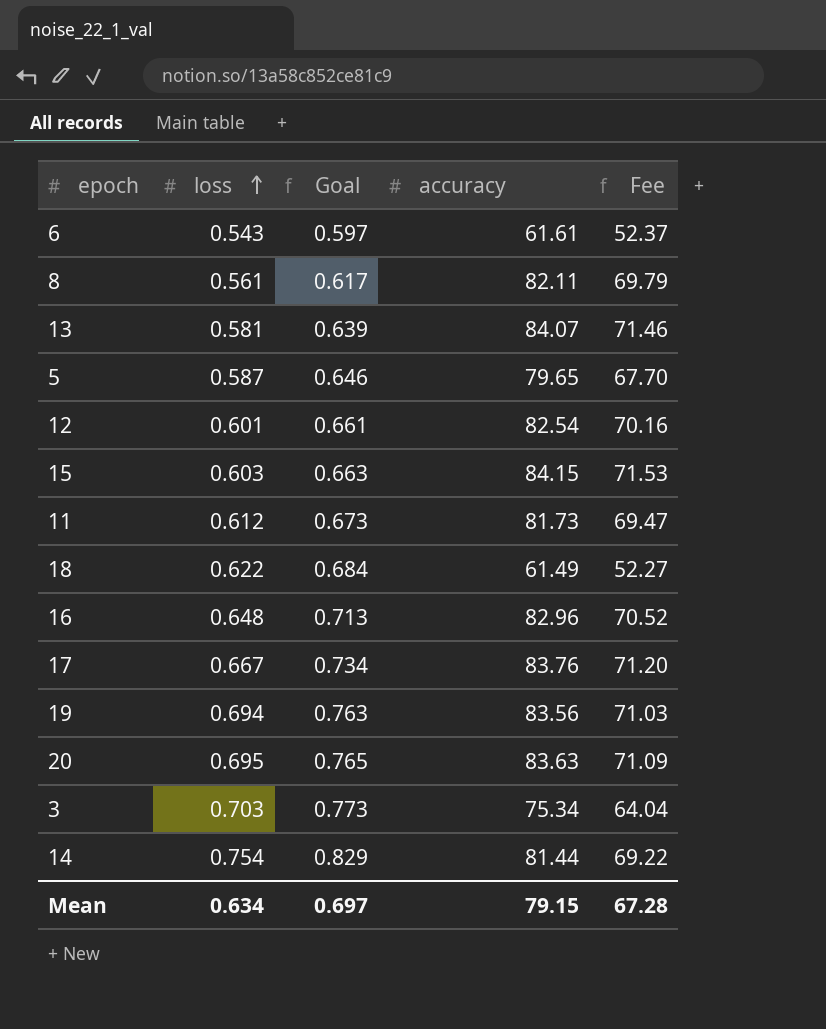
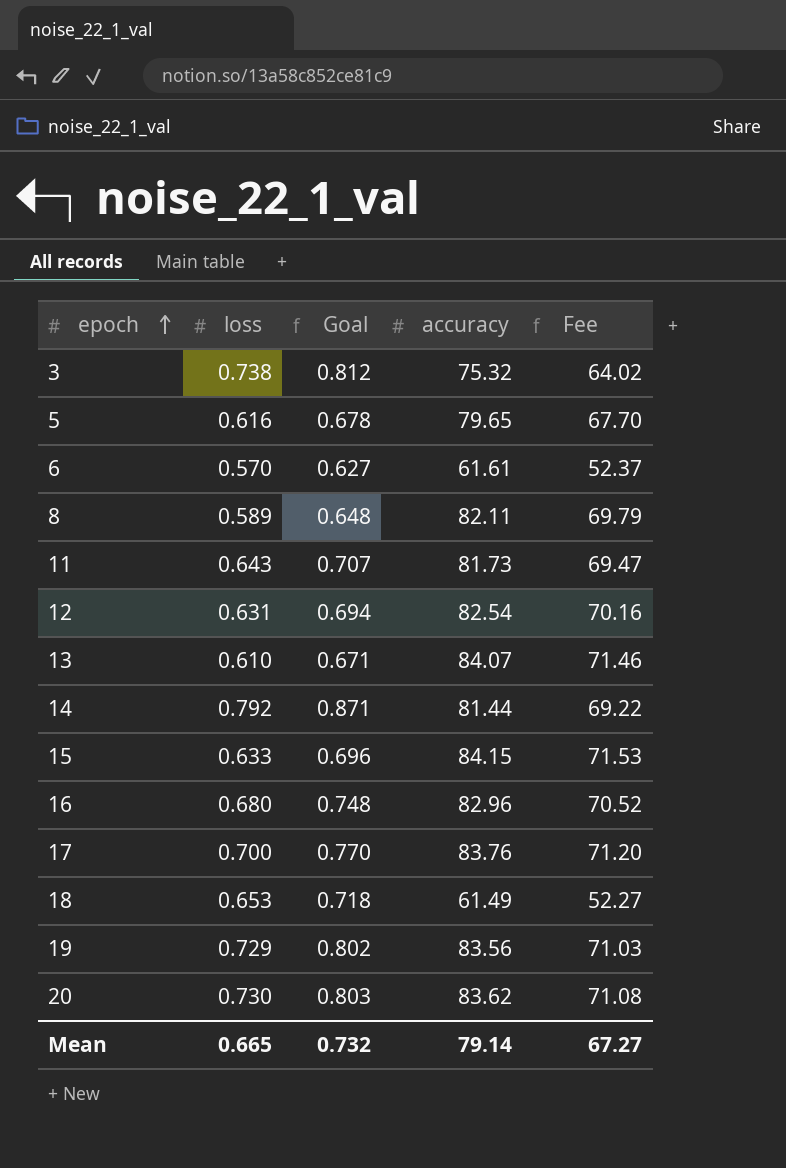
row order: loss ascending -> epoch ascending
3 | loss: 0.703 -> 0.738
3 | Goal: 0.773 -> 0.812
3 | accuracy: 75.34 -> 75.32
3 | Fee: 64.04 -> 64.02
5 | loss: 0.587 -> 0.616
5 | Goal: 0.646 -> 0.678
6 | loss: 0.543 -> 0.570
6 | Goal: 0.597 -> 0.627
8 | loss: 0.561 -> 0.589
8 | Goal: 0.617 -> 0.648
11 | loss: 0.612 -> 0.643
11 | Goal: 0.673 -> 0.707
12 | loss: 0.601 -> 0.631
12 | Goal: 0.661 -> 0.694
13 | loss: 0.581 -> 0.610
13 | Goal: 0.639 -> 0.671
14 | loss: 0.754 -> 0.792
14 | Goal: 0.829 -> 0.871
15 | loss: 0.603 -> 0.633
15 | Goal: 0.663 -> 0.696
16 | loss: 0.648 -> 0.680
16 | Goal: 0.713 -> 0.748
17 | loss: 0.667 -> 0.700
17 | Goal: 0.734 -> 0.770
18 | loss: 0.622 -> 0.653
18 | Goal: 0.684 -> 0.718
19 | loss: 0.694 -> 0.729
19 | Goal: 0.763 -> 0.802
20 | loss: 0.695 -> 0.730
20 | Goal: 0.765 -> 0.803
20 | accuracy: 83.63 -> 83.62
20 | Fee: 71.09 -> 71.08
Mean | loss: 0.634 -> 0.665
Mean | Goal: 0.697 -> 0.732
Mean | accuracy: 79.15 -> 79.14
Mean | Fee: 67.28 -> 67.27

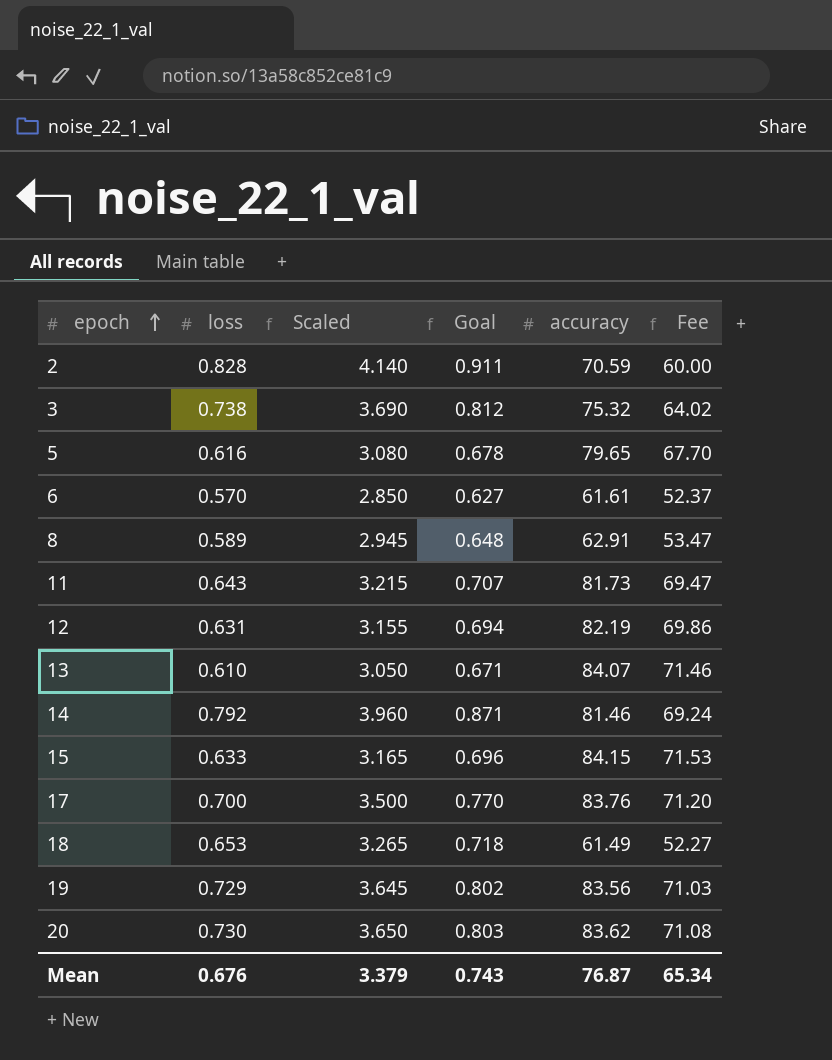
column Scaled | formula: none -> [loss] * 5
row 16: 0.680 | 0.748 | 82.96 | 70.52 -> none
row 2: none -> 0.828 | 4.140 | 0.911 | 70.59 | 60.00
8 | accuracy: 82.11 -> 62.91
8 | Fee: 69.79 -> 53.47
12 | accuracy: 82.54 -> 82.19
12 | Fee: 70.16 -> 69.86
14 | accuracy: 81.44 -> 81.46
14 | Fee: 69.22 -> 69.24
Mean | loss: 0.665 -> 0.676
Mean | Goal: 0.732 -> 0.743
Mean | accuracy: 79.14 -> 76.87
Mean | Fee: 67.27 -> 65.34

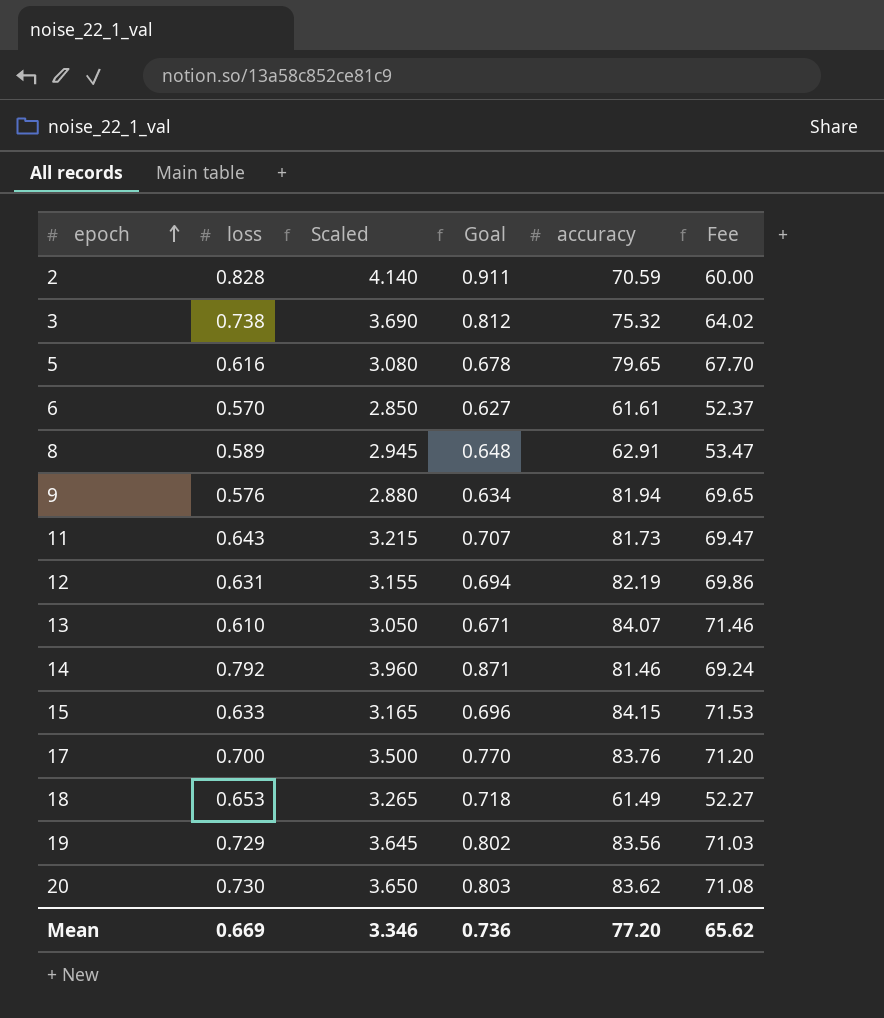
row 9: none -> 0.576 | 2.880 | 0.634 | 81.94 | 69.65
Mean | loss: 0.676 -> 0.669
Mean | Scaled: 3.379 -> 3.346
Mean | Goal: 0.743 -> 0.736
Mean | accuracy: 76.87 -> 77.20
Mean | Fee: 65.34 -> 65.62

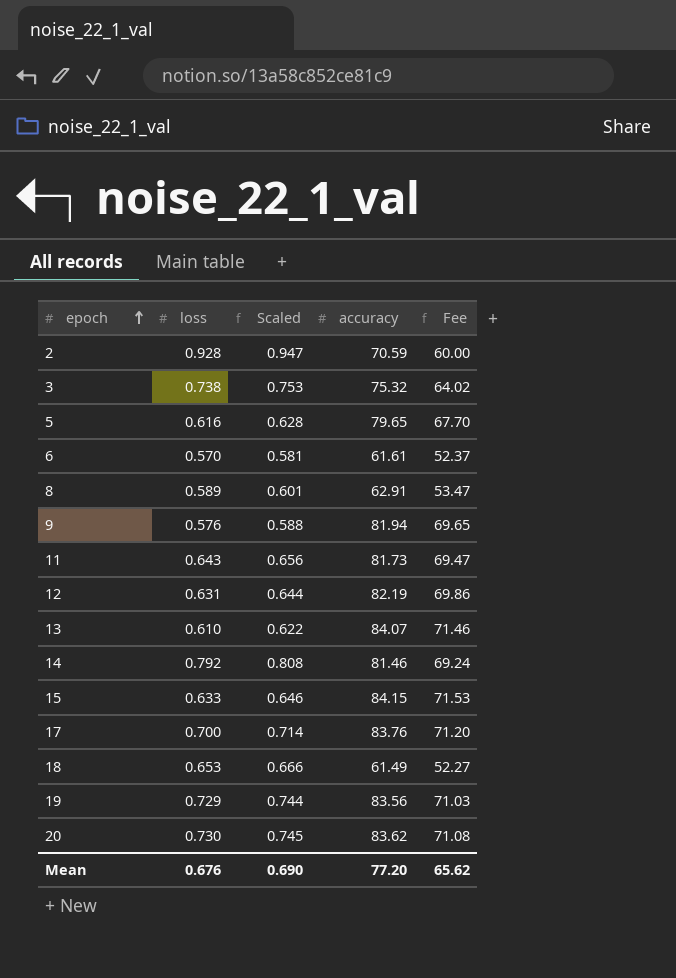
column Goal | formula: [loss] * 1.1 -> none
column Scaled | formula: [loss] * 5 -> [loss] * 1.02
2 | loss: 0.828 -> 0.928
Mean | loss: 0.669 -> 0.676
Mean | Scaled: 3.346 -> 0.690

